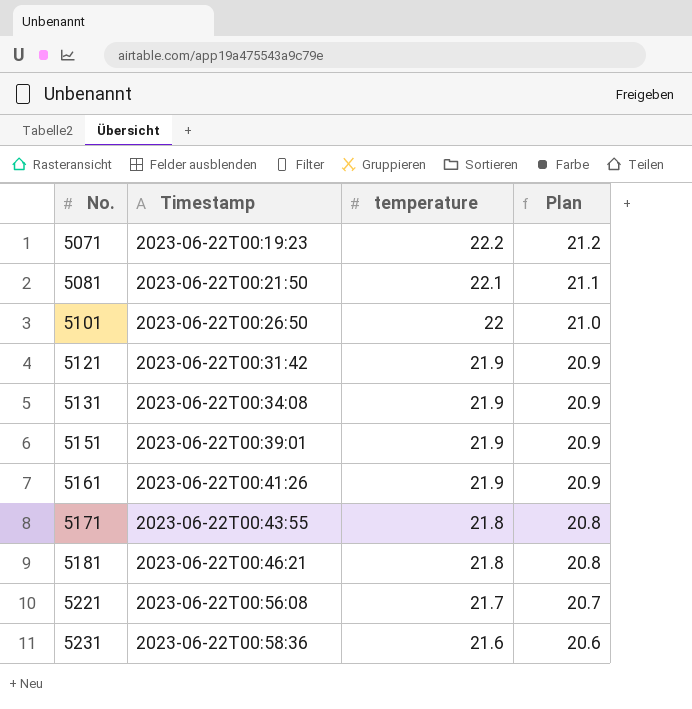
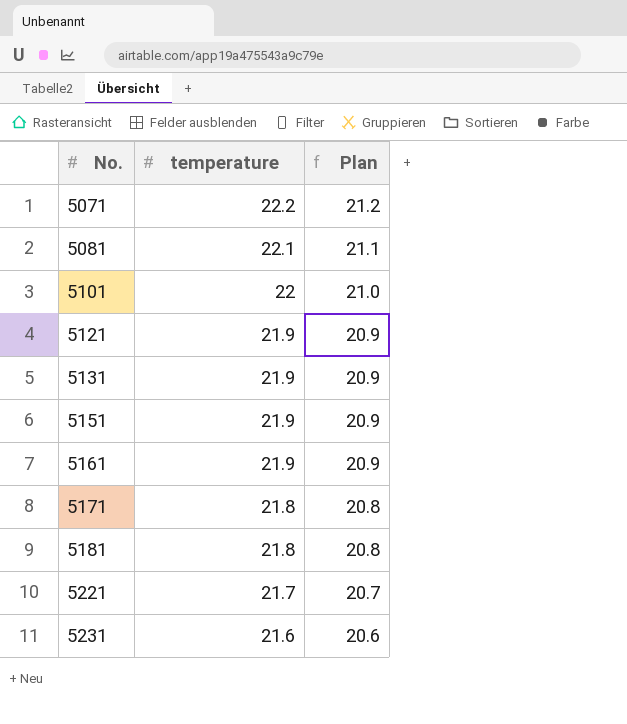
column Timestamp | position: 2 -> none

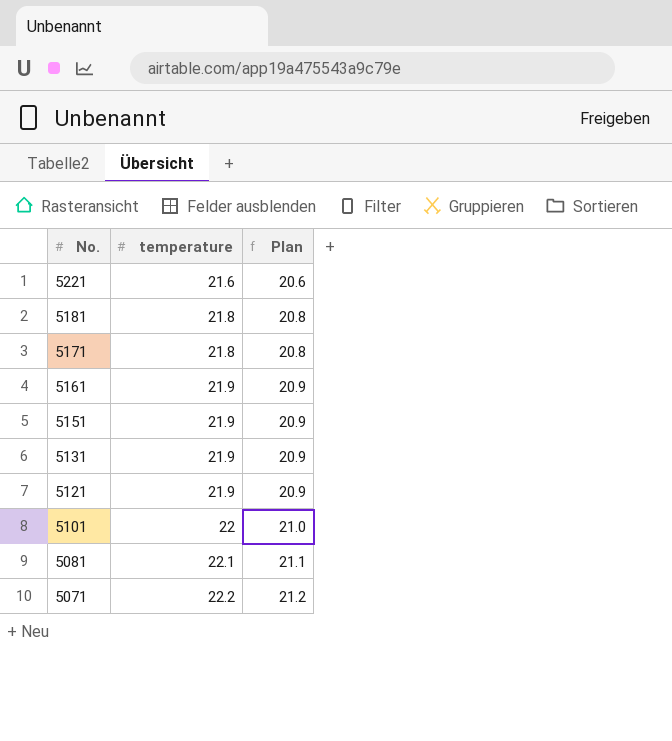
row order: No. ascending -> No. descending
row 5231: 21.6 | 20.6 -> none
5221 | temperature: 21.7 -> 21.6
5221 | Plan: 20.7 -> 20.6

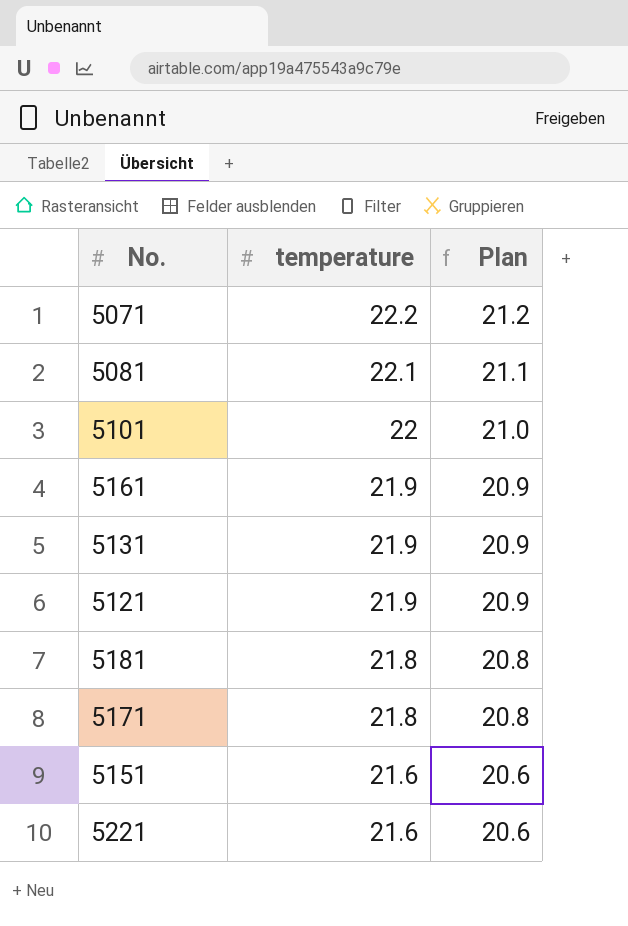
row order: No. descending -> temperature descending
5151 | temperature: 21.9 -> 21.6
5151 | Plan: 20.9 -> 20.6

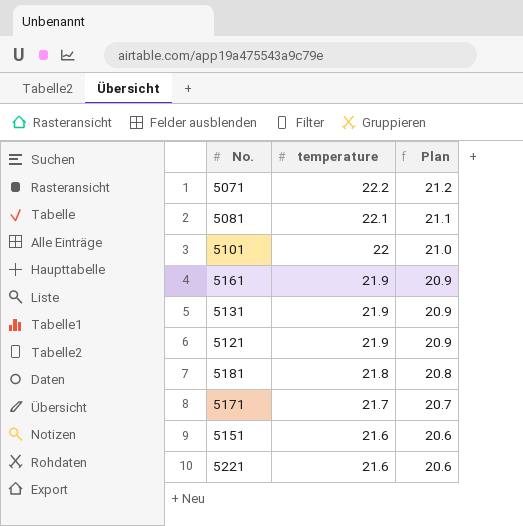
5171 | temperature: 21.8 -> 21.7
5171 | Plan: 20.8 -> 20.7

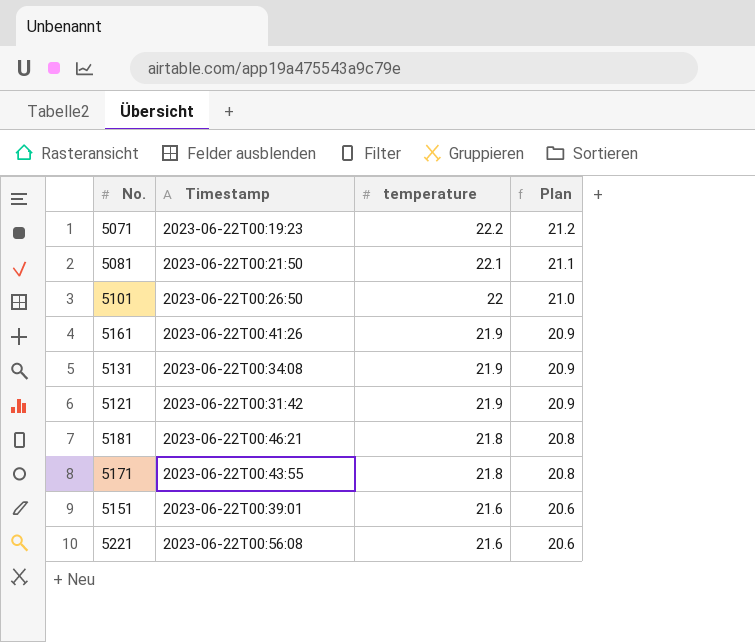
column Timestamp | position: none -> 2
5171 | temperature: 21.7 -> 21.8
5171 | Plan: 20.7 -> 20.8

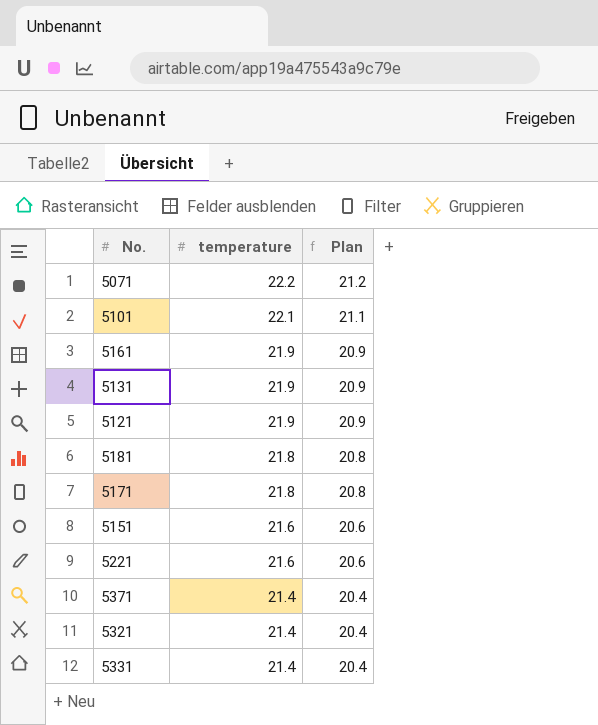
column Timestamp | position: 2 -> none
row 5081: 2023-06-22T00:21:50 | 22.1 | 21.1 -> none
5101 | temperature: 22 -> 22.1
5101 | Plan: 21.0 -> 21.1
row 5371: none -> 21.4 | 20.4
row 5321: none -> 21.4 | 20.4
row 5331: none -> 21.4 | 20.4

